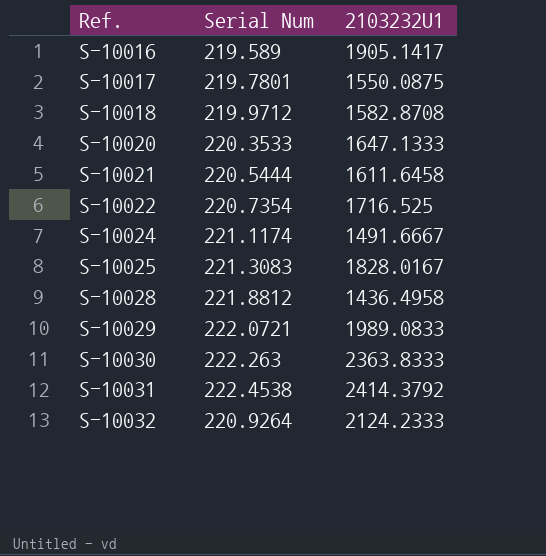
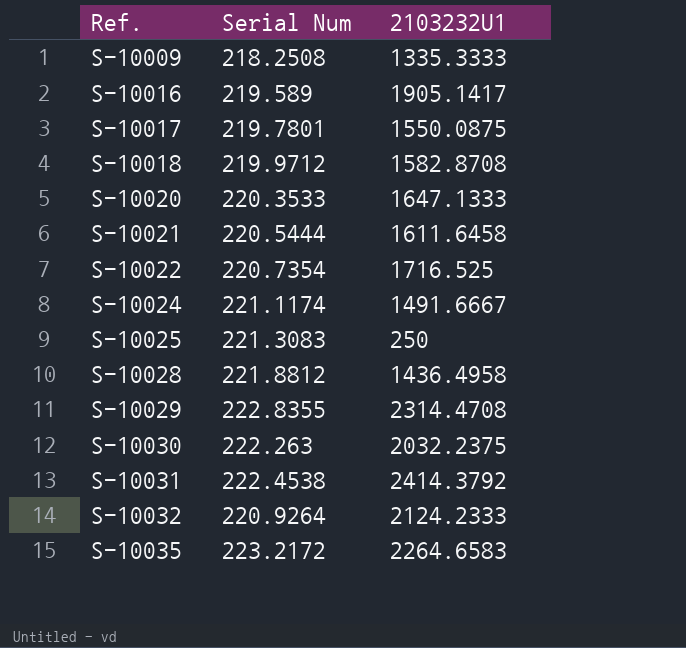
row S-10009: none -> 218.2508 | 1335.3333
S-10025 | 2103232U1: 1828.0167 -> 250
S-10029 | Serial Num: 222.0721 -> 222.8355
S-10029 | 2103232U1: 1989.0833 -> 2314.4708
S-10030 | 2103232U1: 2363.8333 -> 2032.2375
row S-10035: none -> 223.2172 | 2264.6583

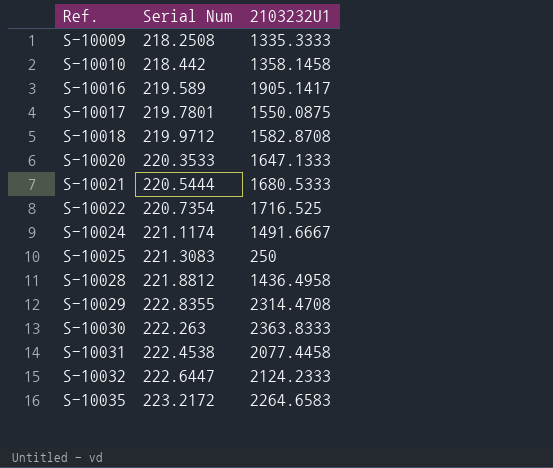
row S-10010: none -> 218.442 | 1358.1458
S-10021 | 2103232U1: 1611.6458 -> 1680.5333
S-10030 | 2103232U1: 2032.2375 -> 2363.8333
S-10031 | 2103232U1: 2414.3792 -> 2077.4458
S-10032 | Serial Num: 220.9264 -> 222.6447

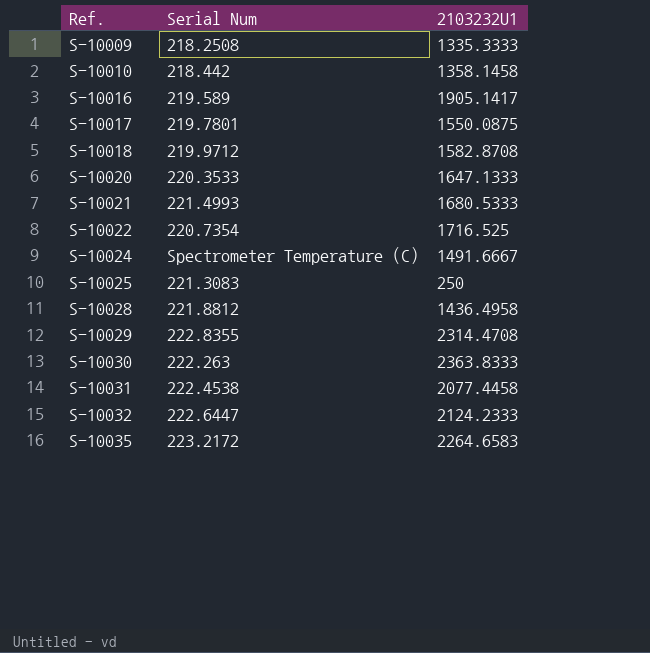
S-10021 | Serial Num: 220.5444 -> 221.4993
S-10024 | Serial Num: 221.1174 -> Spectrometer Temperature (C)

